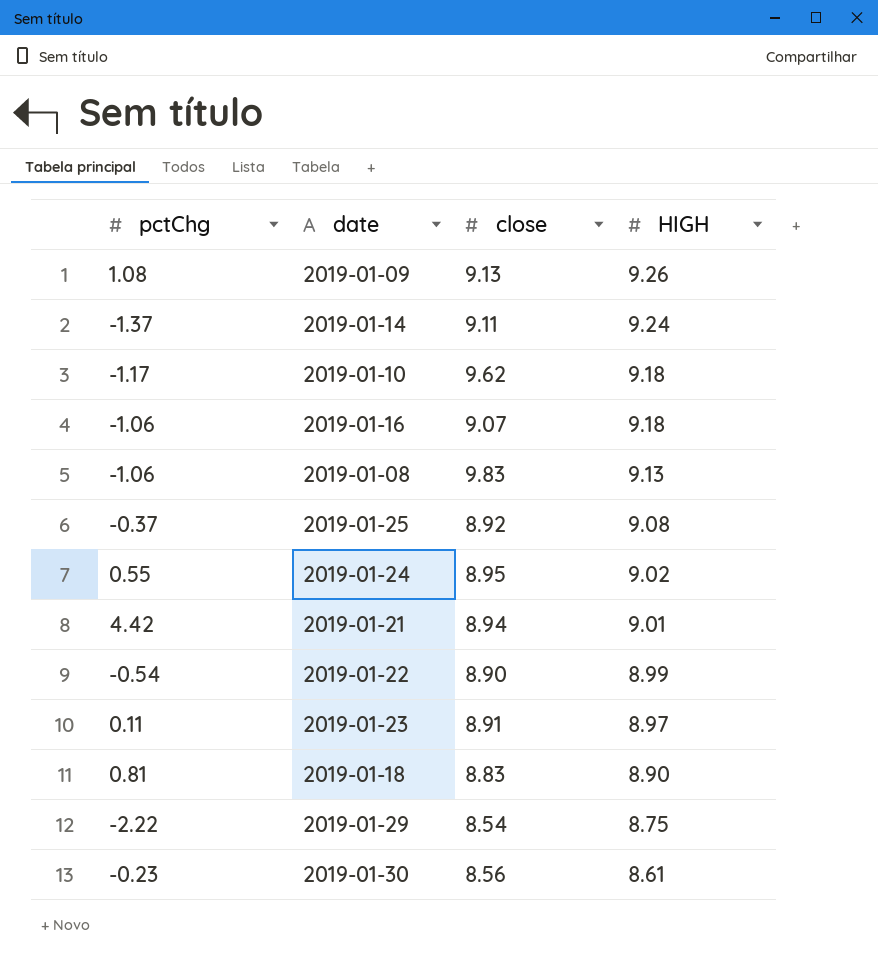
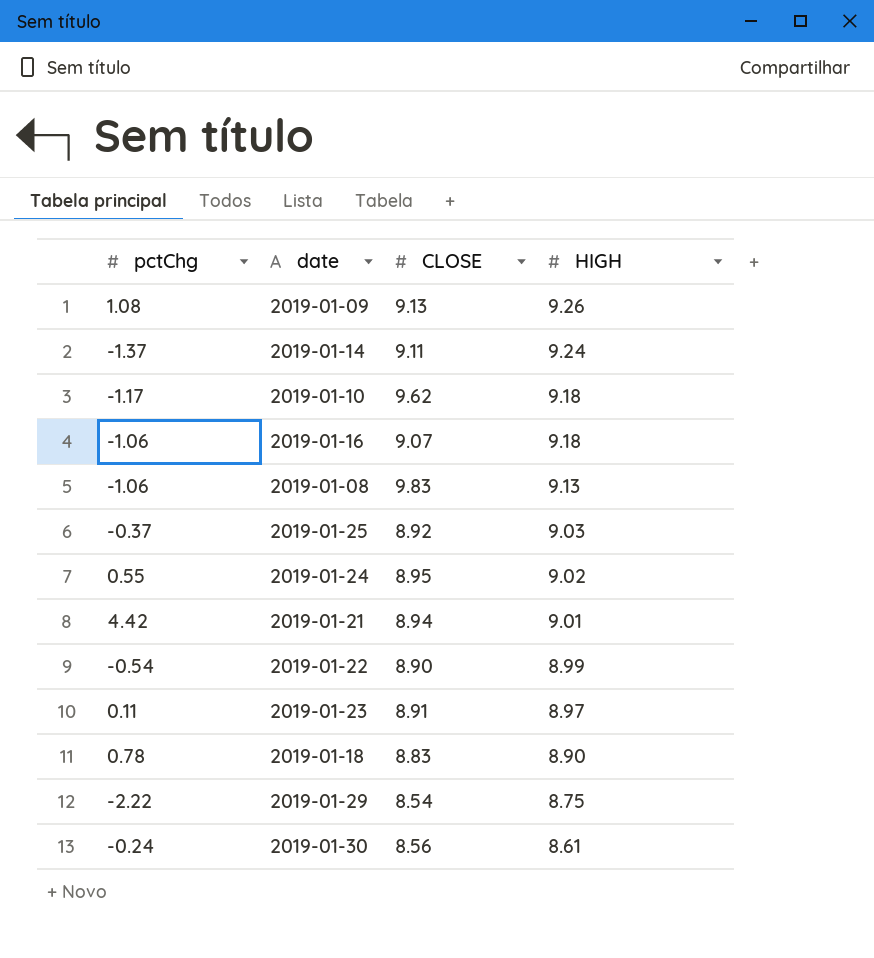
column name: close -> CLOSE
2019-01-25 | HIGH: 9.08 -> 9.03
2019-01-18 | pctChg: 0.81 -> 0.78
2019-01-30 | pctChg: -0.23 -> -0.24

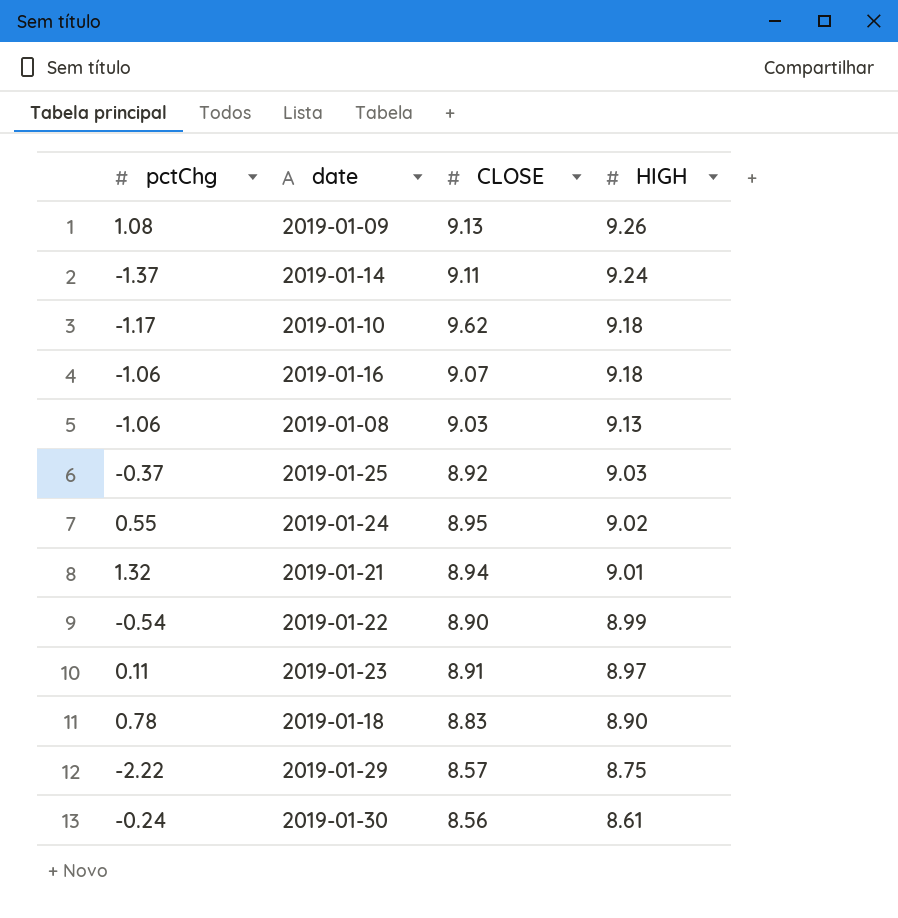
2019-01-08 | CLOSE: 9.83 -> 9.03
2019-01-21 | pctChg: 4.42 -> 1.32
2019-01-29 | CLOSE: 8.54 -> 8.57

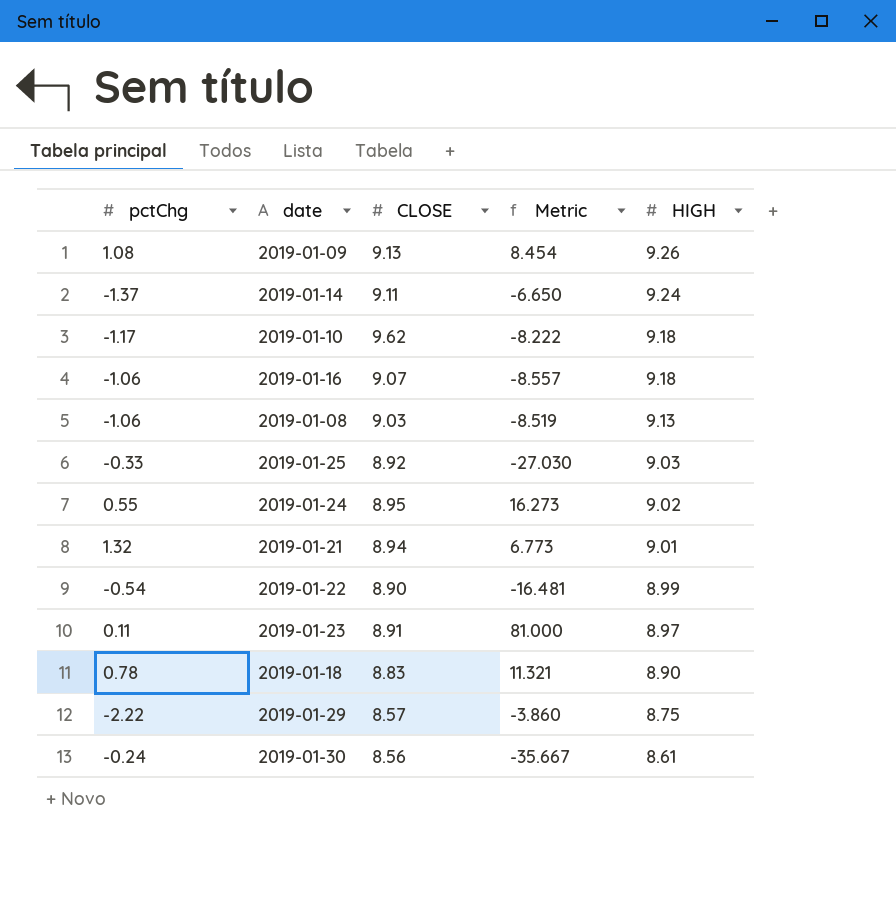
column Metric | formula: none -> [CLOSE] / [pctChg]
2019-01-25 | pctChg: -0.37 -> -0.33

